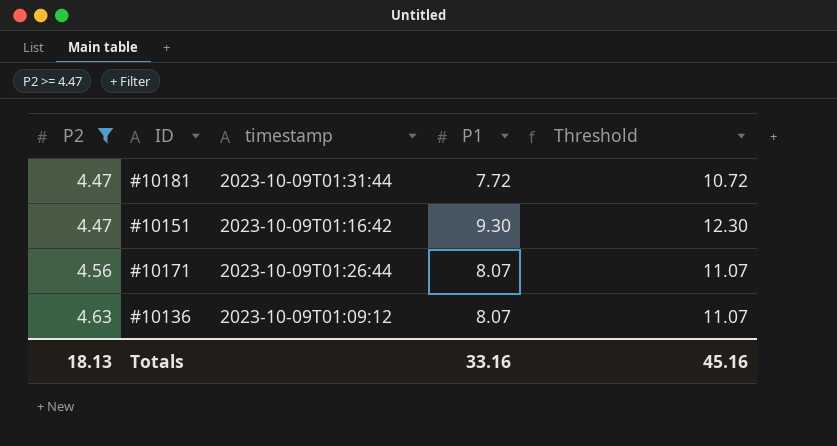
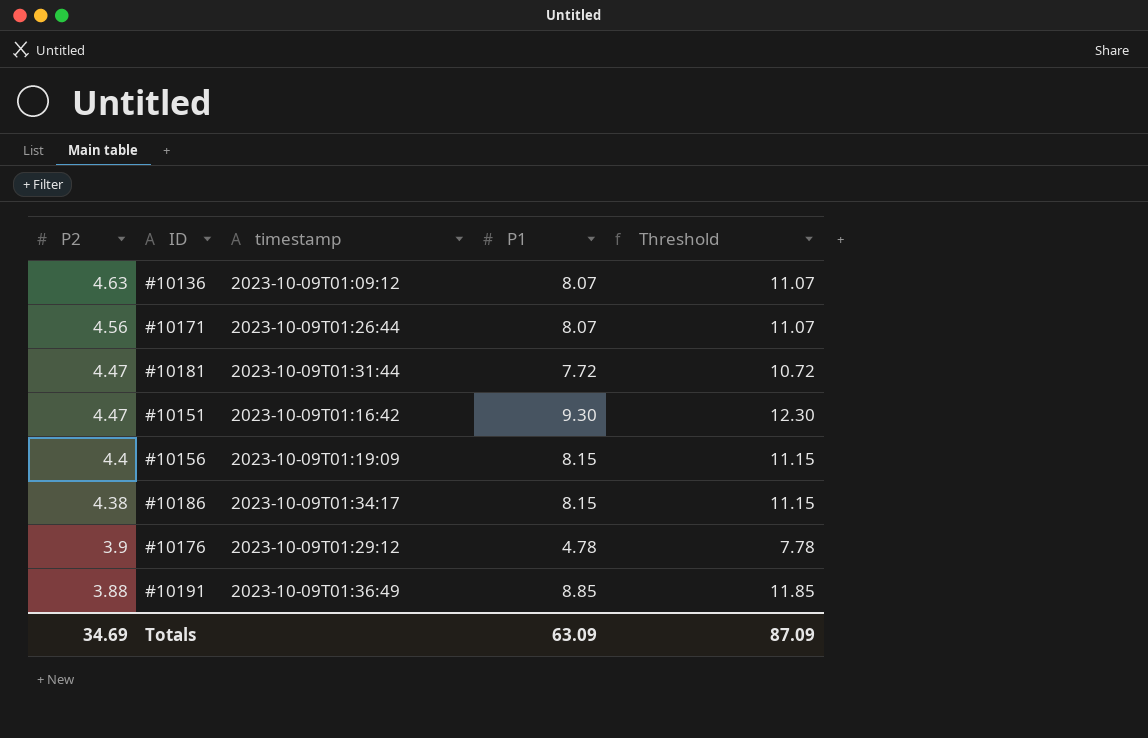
filter: P2 >= 4.47 -> none
row order: P2 ascending -> P2 descending
Totals | P2: 18.13 -> 34.69
Totals | P1: 33.16 -> 63.09
Totals | Threshold: 45.16 -> 87.09

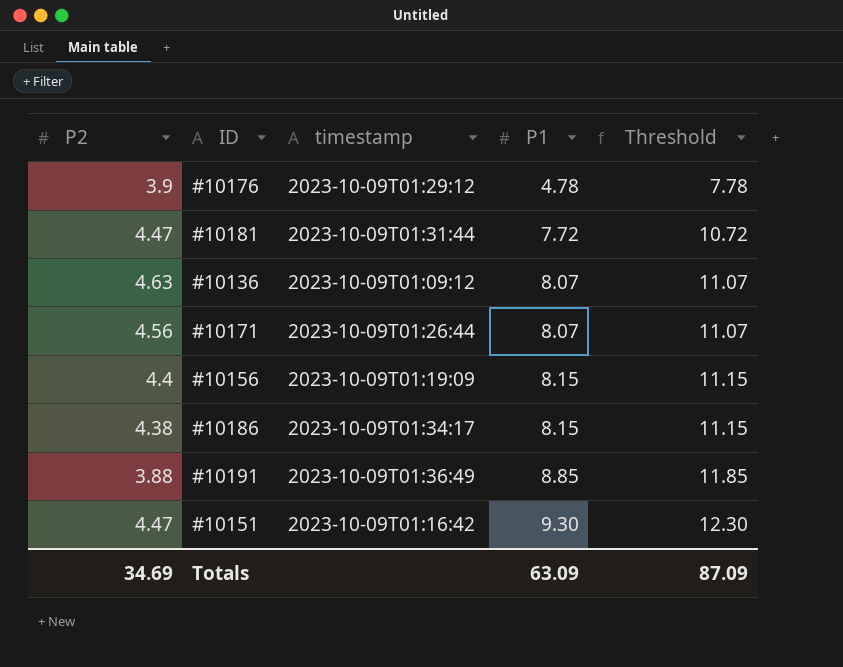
row order: P2 descending -> P1 ascending

